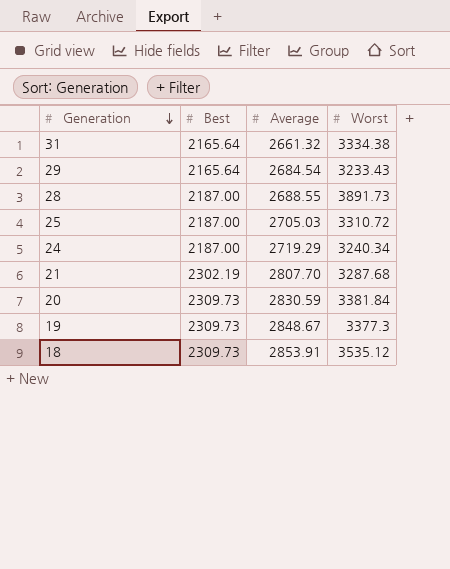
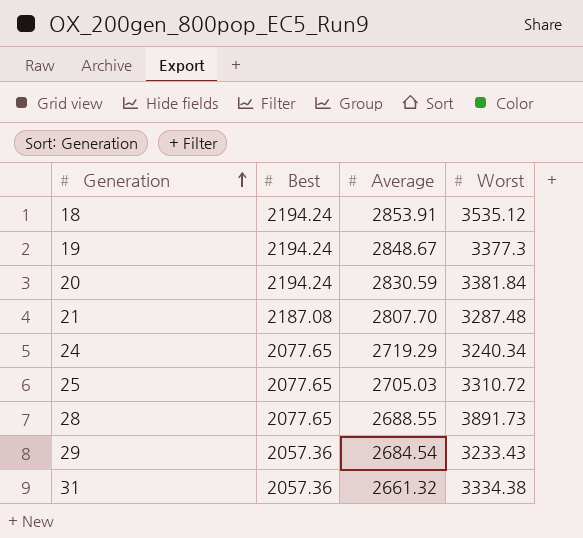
row order: Generation descending -> Generation ascending
18 | Best: 2309.73 -> 2194.24
19 | Best: 2309.73 -> 2194.24
20 | Best: 2309.73 -> 2194.24
21 | Best: 2302.19 -> 2187.08
21 | Worst: 3287.68 -> 3287.48
24 | Best: 2187.00 -> 2077.65
25 | Best: 2187.00 -> 2077.65
28 | Best: 2187.00 -> 2077.65
29 | Best: 2165.64 -> 2057.36
31 | Best: 2165.64 -> 2057.36

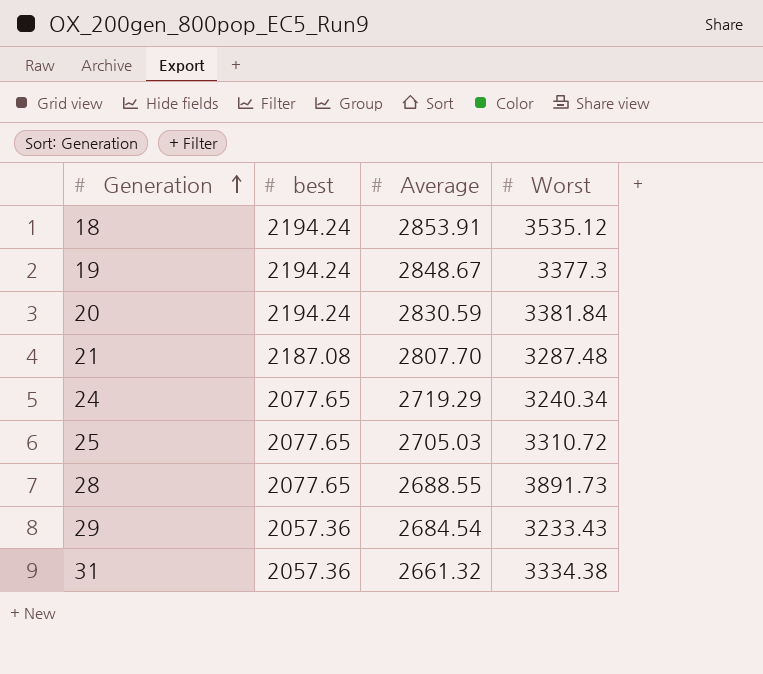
column name: Best -> best

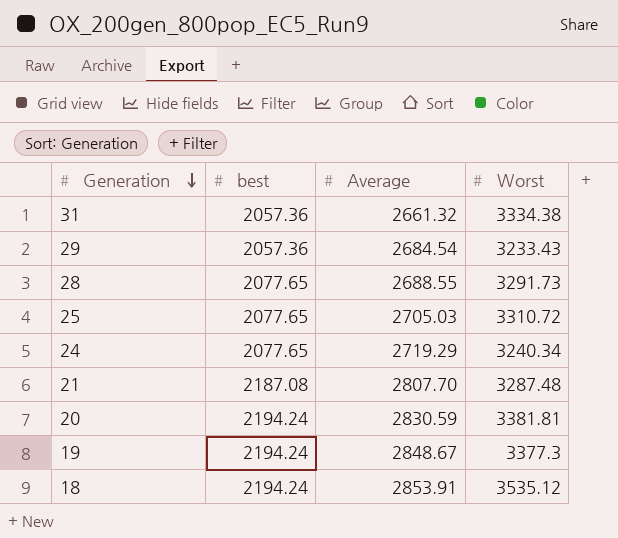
row order: Generation ascending -> Generation descending
28 | Worst: 3891.73 -> 3291.73
20 | Worst: 3381.84 -> 3381.81

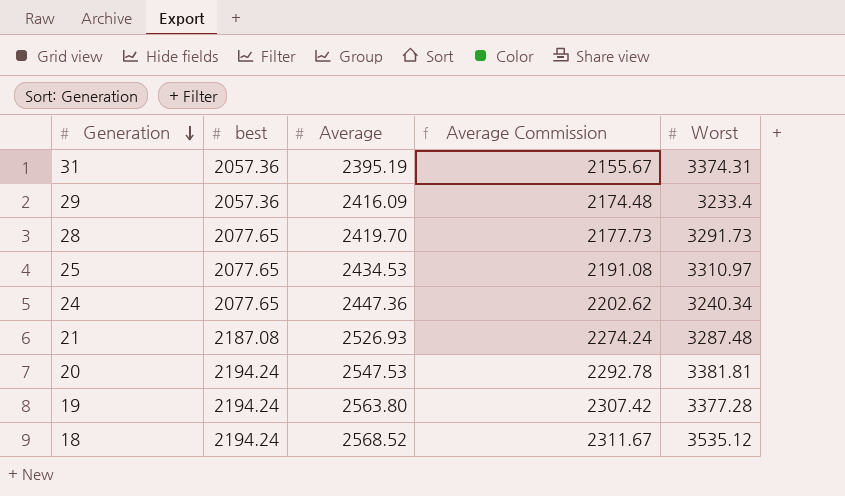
column Average Commission | formula: none -> [Average] * 0.9
31 | Average: 2661.32 -> 2395.19
31 | Worst: 3334.38 -> 3374.31
29 | Average: 2684.54 -> 2416.09
29 | Worst: 3233.43 -> 3233.4
28 | Average: 2688.55 -> 2419.70
25 | Average: 2705.03 -> 2434.53
25 | Worst: 3310.72 -> 3310.97
24 | Average: 2719.29 -> 2447.36
21 | Average: 2807.70 -> 2526.93
20 | Average: 2830.59 -> 2547.53
19 | Average: 2848.67 -> 2563.80
19 | Worst: 3377.3 -> 3377.28
18 | Average: 2853.91 -> 2568.52

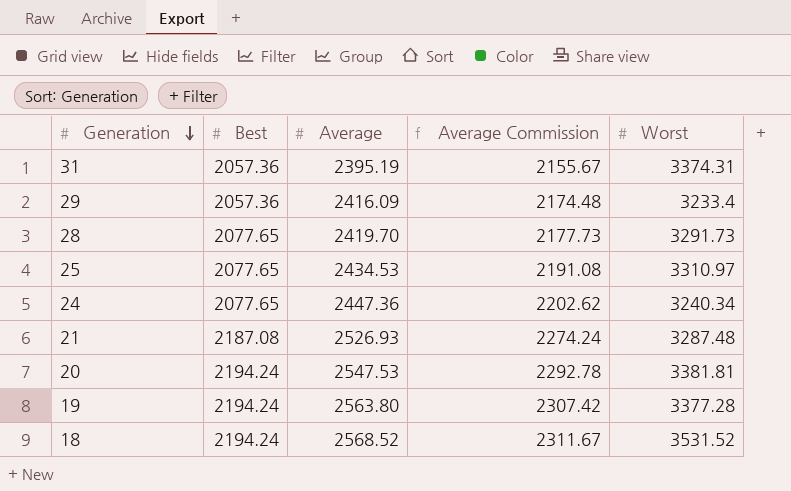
column name: best -> Best
18 | Worst: 3535.12 -> 3531.52

